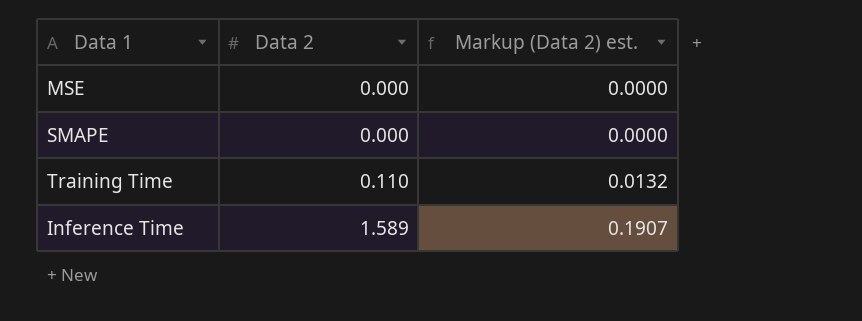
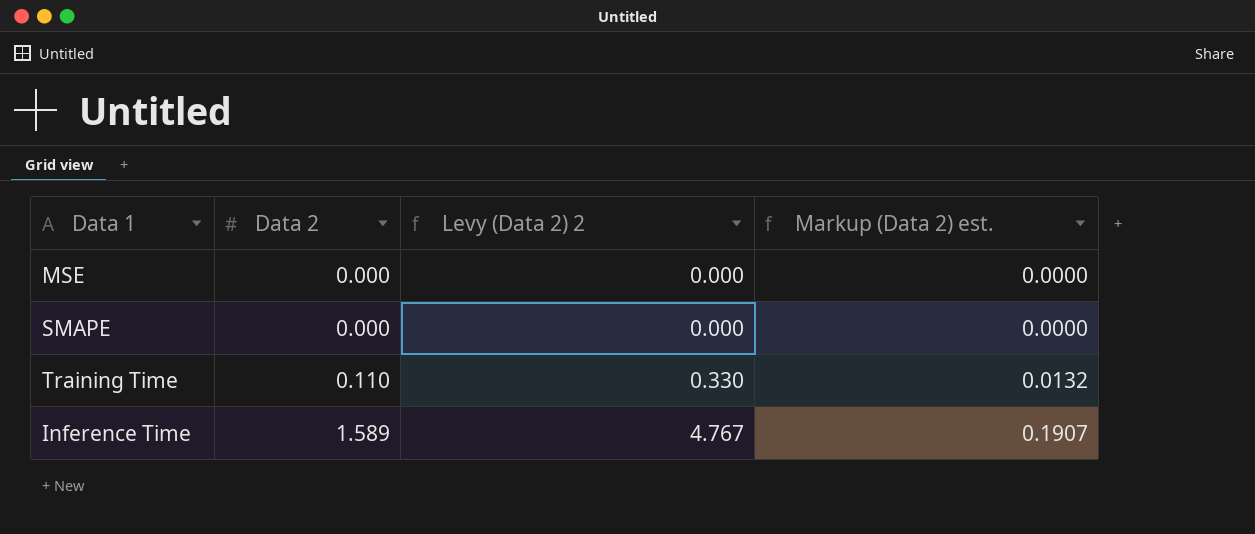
column Levy (Data 2) 2 | formula: none -> [Data 2] * 3

